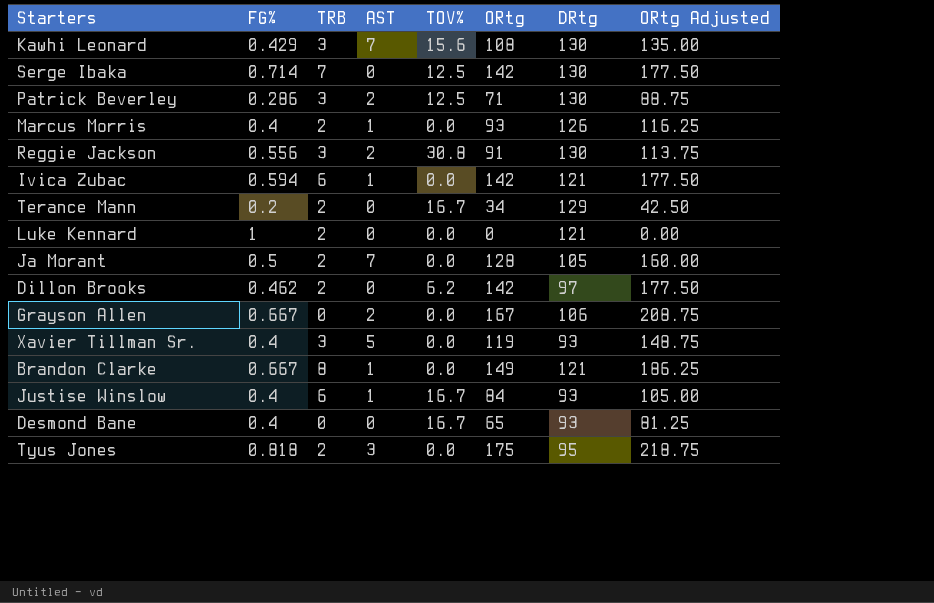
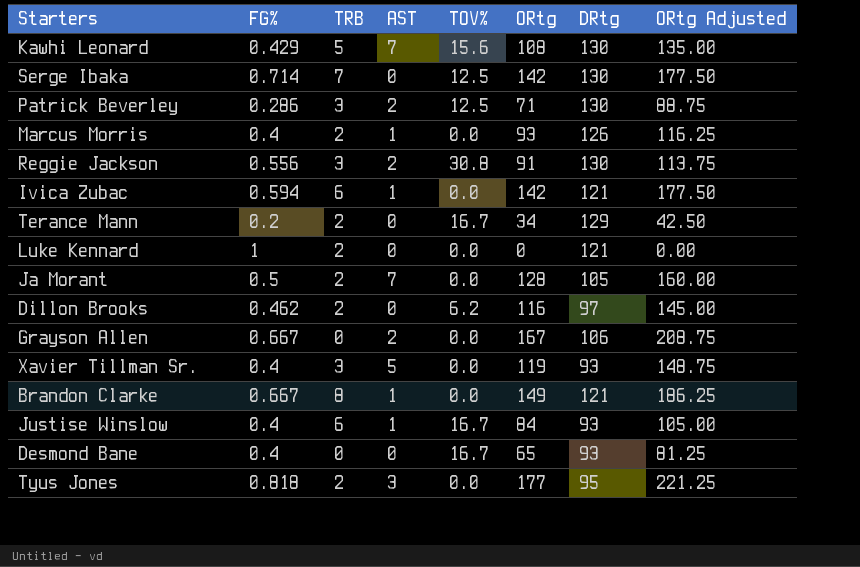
Kawhi Leonard | TRB: 3 -> 5
Dillon Brooks | ORtg: 142 -> 116
Dillon Brooks | ORtg Adjusted: 177.50 -> 145.00
Tyus Jones | ORtg: 175 -> 177
Tyus Jones | ORtg Adjusted: 218.75 -> 221.25

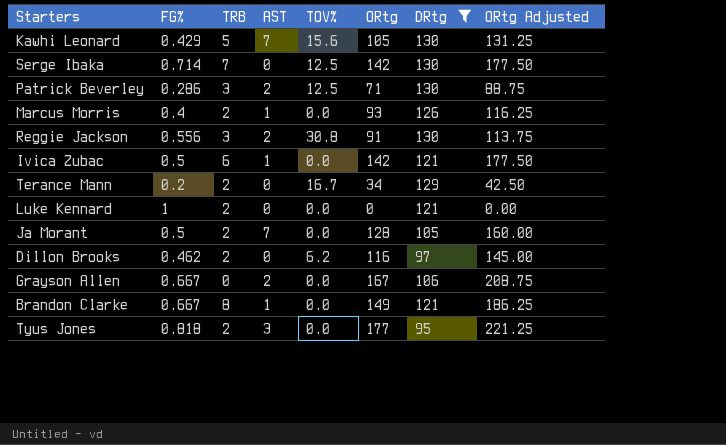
filter: none -> DRtg != 93
Kawhi Leonard | ORtg: 108 -> 105
Kawhi Leonard | ORtg Adjusted: 135.00 -> 131.25
Ivica Zubac | FG%: 0.594 -> 0.5

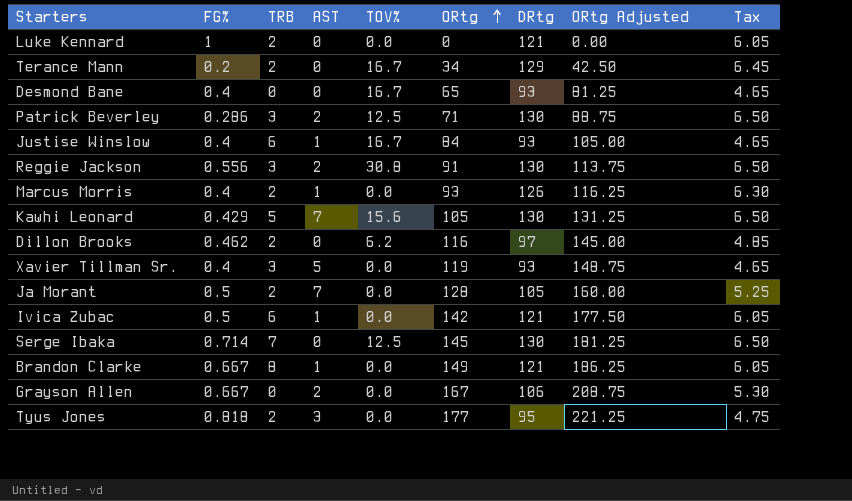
filter: DRtg != 93 -> none
row order: none -> ORtg ascending
column Tax | formula: none -> [DRtg] * 0.05
Serge Ibaka | ORtg: 142 -> 145
Serge Ibaka | ORtg Adjusted: 177.50 -> 181.25

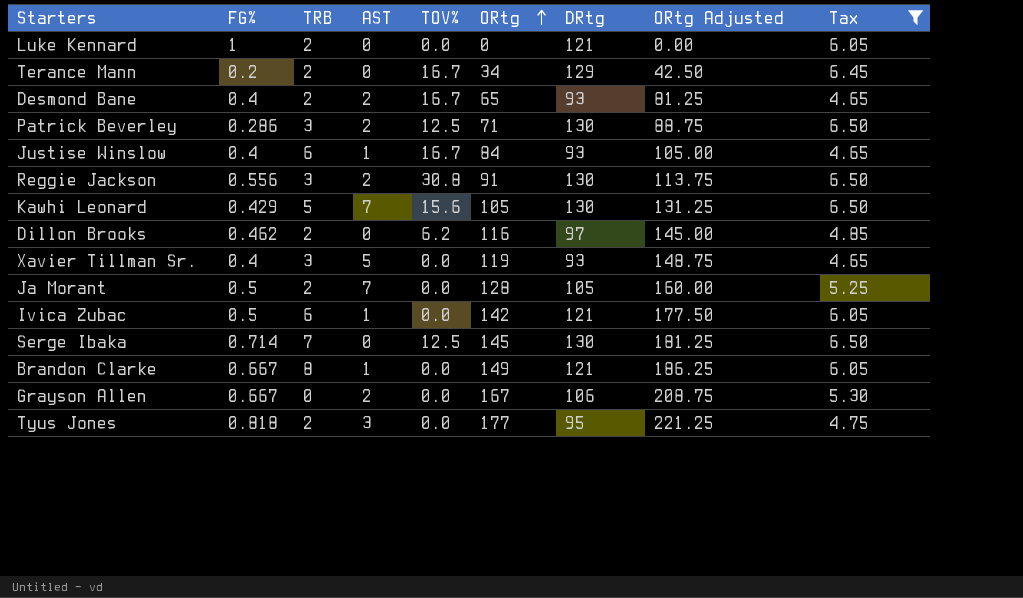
filter: none -> Tax != 6.30
Desmond Bane | TRB: 0 -> 2
Desmond Bane | AST: 0 -> 2

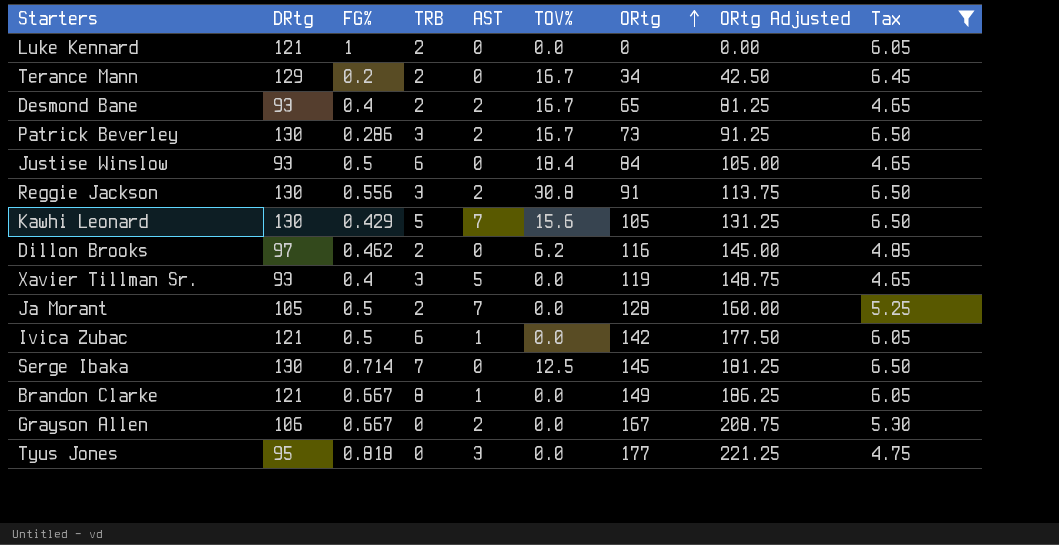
column DRtg | position: 7 -> 2
Patrick Beverley | TOV%: 12.5 -> 16.7
Patrick Beverley | ORtg: 71 -> 73
Patrick Beverley | ORtg Adjusted: 88.75 -> 91.25
Justise Winslow | FG%: 0.4 -> 0.5
Justise Winslow | AST: 1 -> 0
Justise Winslow | TOV%: 16.7 -> 18.4
Tyus Jones | TRB: 2 -> 0

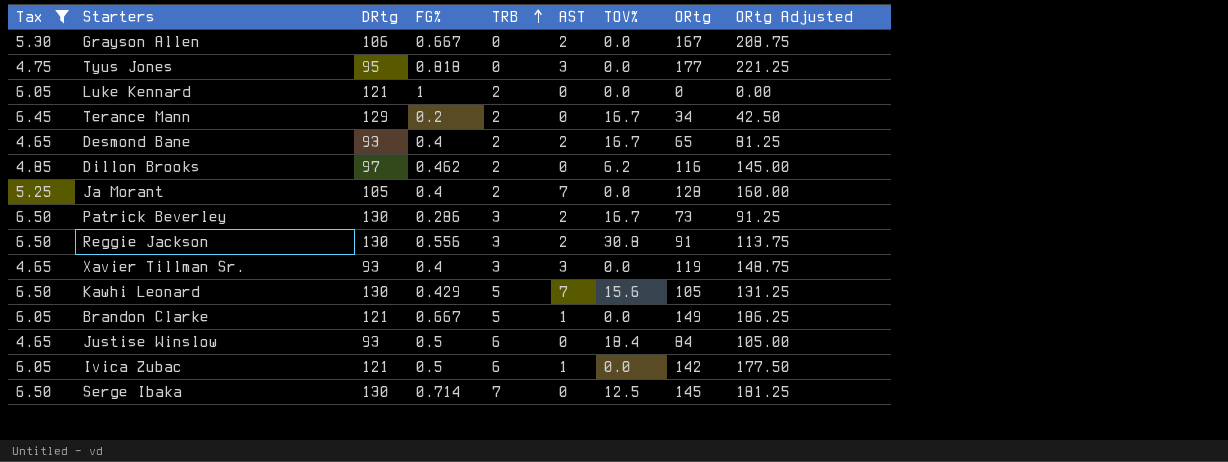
row order: ORtg ascending -> TRB ascending
column Tax | position: 9 -> 1
Ja Morant | FG%: 0.5 -> 0.4
Xavier Tillman Sr. | AST: 5 -> 3
Brandon Clarke | TRB: 8 -> 5

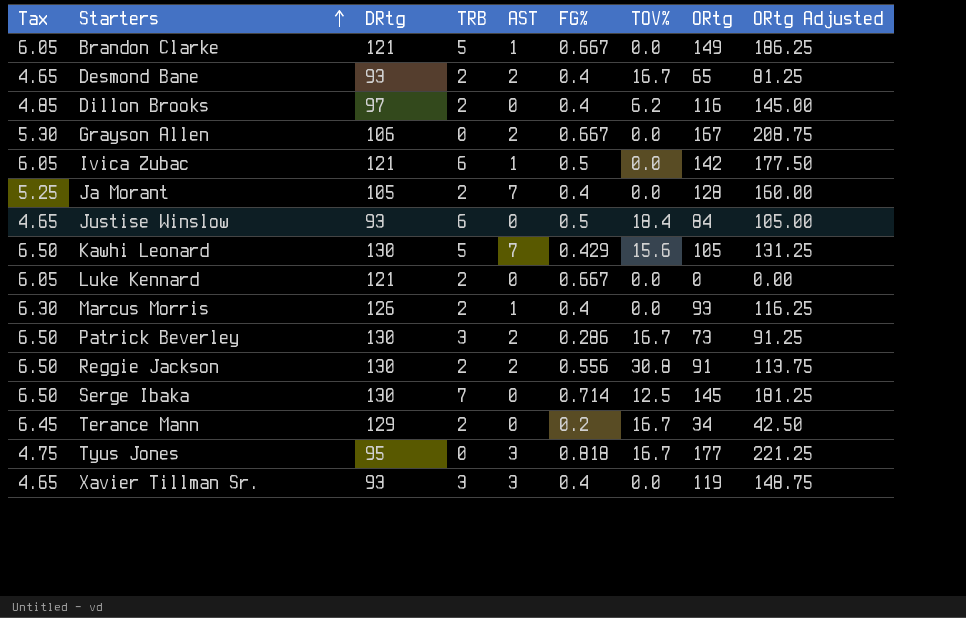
filter: Tax != 6.30 -> none
row order: TRB ascending -> Starters ascending
column FG% | position: 4 -> 6
Dillon Brooks | FG%: 0.462 -> 0.4
Luke Kennard | FG%: 1 -> 0.667
Reggie Jackson | TRB: 3 -> 2
Tyus Jones | TOV%: 0.0 -> 16.7

